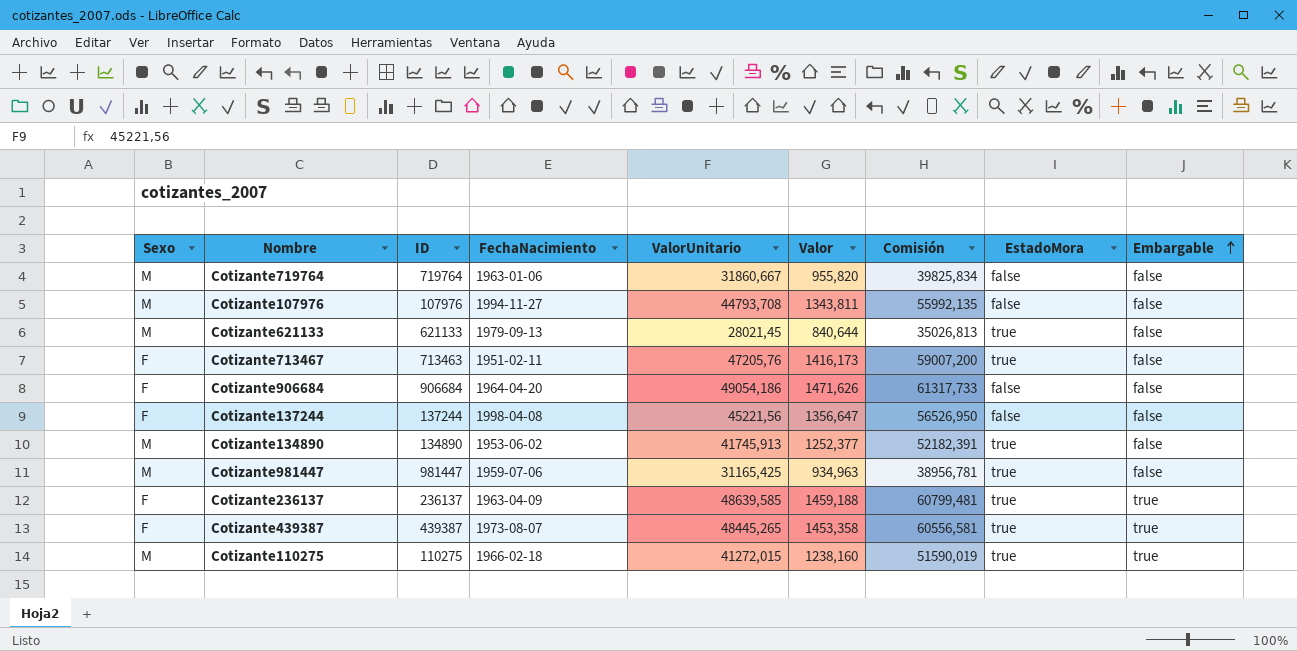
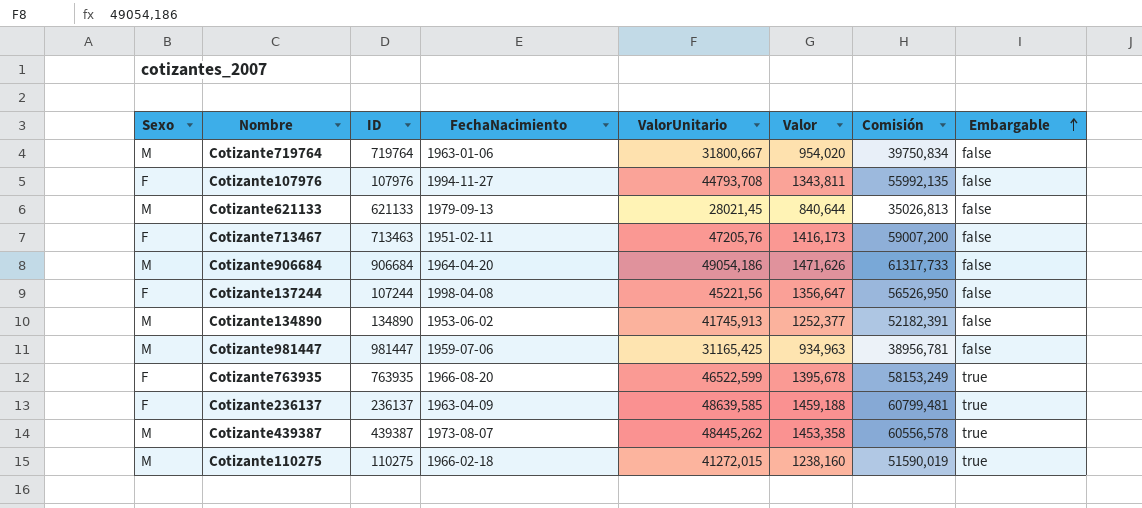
column EstadoMora | position: 8 -> none
Cotizante719764 | ValorUnitario: 31860,667 -> 31800,667
Cotizante719764 | Valor: 955,820 -> 954,020
Cotizante719764 | Comisión: 39825,834 -> 39750,834
Cotizante107976 | Sexo: M -> F
Cotizante906684 | Sexo: F -> M
Cotizante137244 | ID: 137244 -> 107244
row Cotizante763935: none -> F | 763935 | 1966-08-20 | 46522,599 | 1395,678 | 58153,249 | true
Cotizante439387 | Sexo: F -> M
Cotizante439387 | ValorUnitario: 48445,265 -> 48445,262
Cotizante439387 | Comisión: 60556,581 -> 60556,578

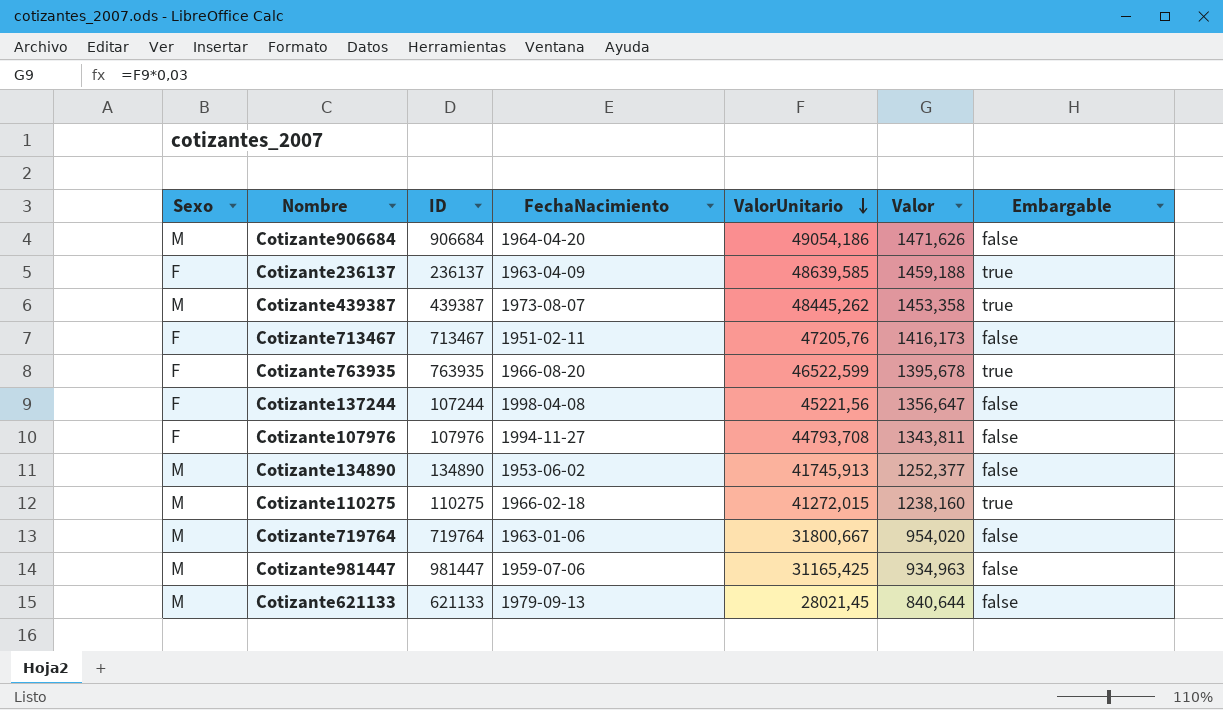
row order: Embargable ascending -> ValorUnitario descending
column Comisión | formula: [ValorUnitario] * 1,25 -> none
Cotizante713467 | ID: 713463 -> 713467

